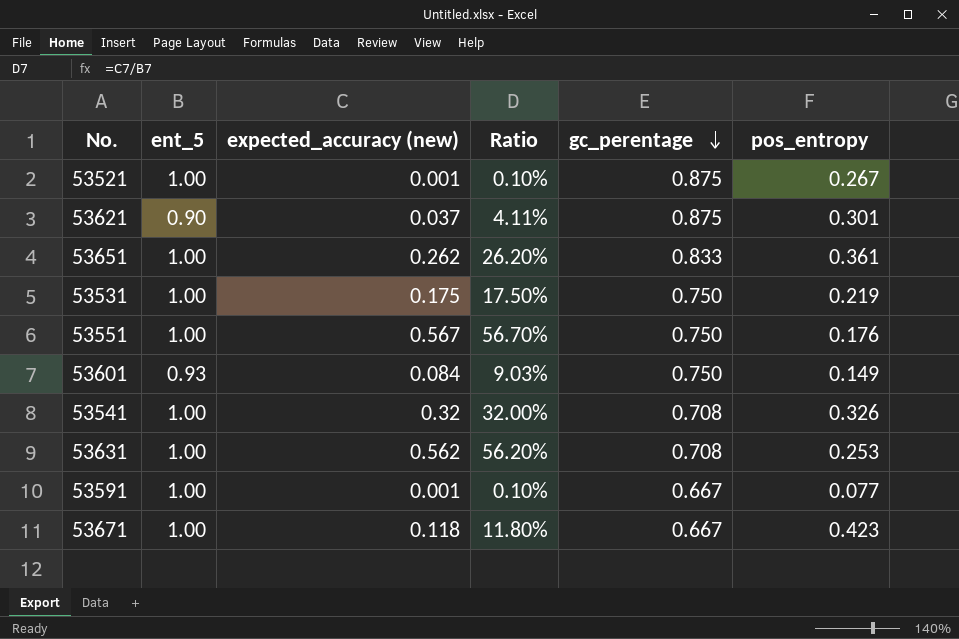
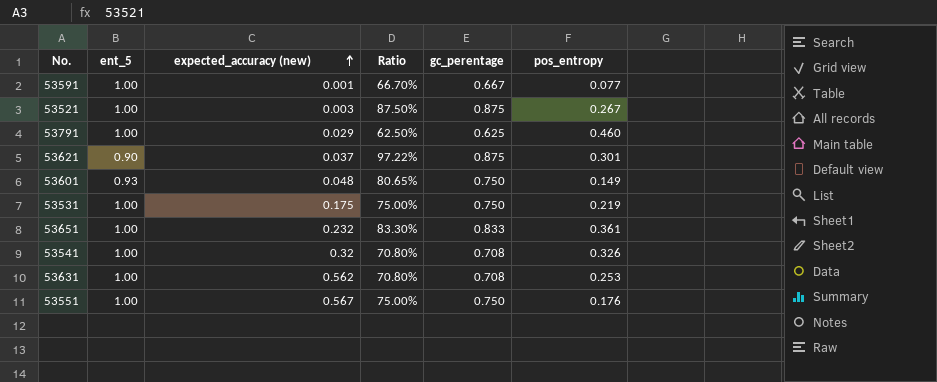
row order: gc_perentage descending -> expected_accuracy (new) ascending
column Ratio | formula: [expected_accuracy (new)] / [ent_5] -> [gc_perentage] / [ent_5]
row 53671: 1.00 | 0.118 | 11.80% | 0.667 | 0.423 -> none
53521 | expected_accuracy (new): 0.001 -> 0.003
row 53791: none -> 1.00 | 0.029 | 62.50% | 0.625 | 0.460
53601 | expected_accuracy (new): 0.084 -> 0.048
53651 | expected_accuracy (new): 0.262 -> 0.232

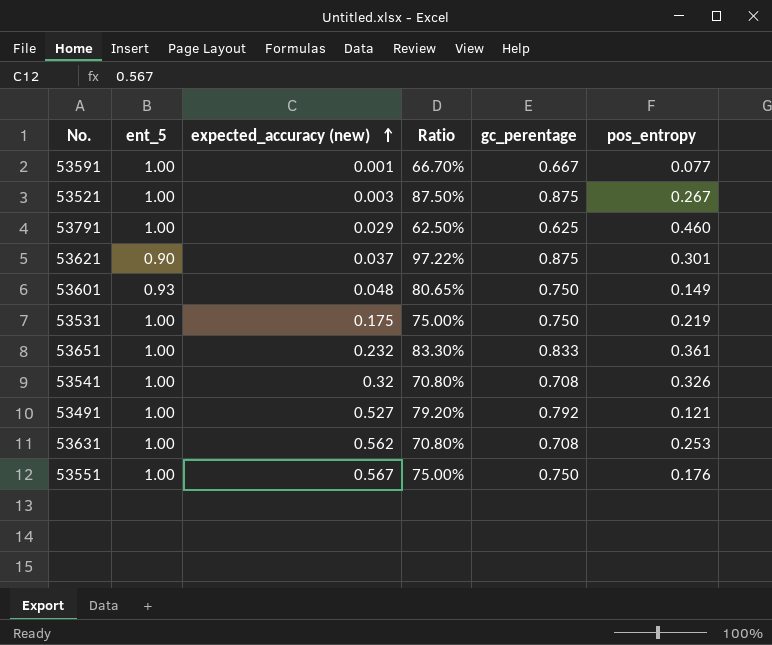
row 53491: none -> 1.00 | 0.527 | 79.20% | 0.792 | 0.121

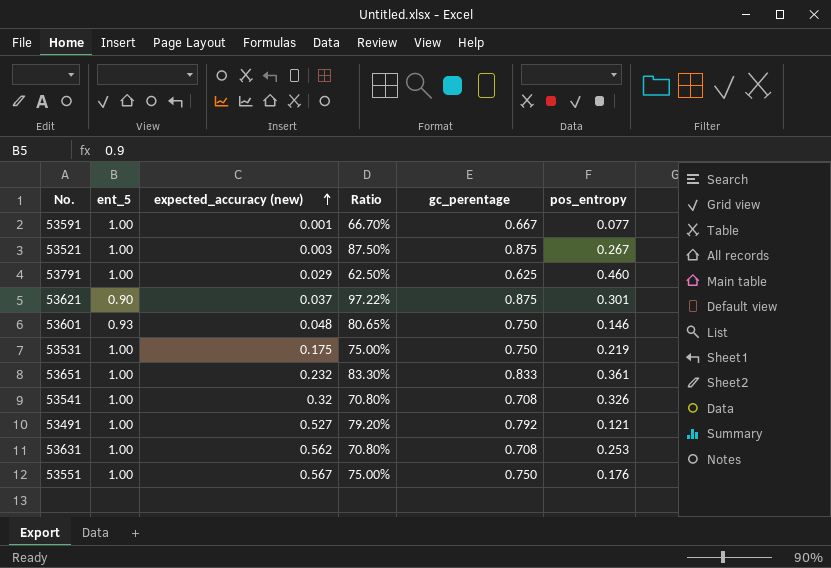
53601 | pos_entropy: 0.149 -> 0.146

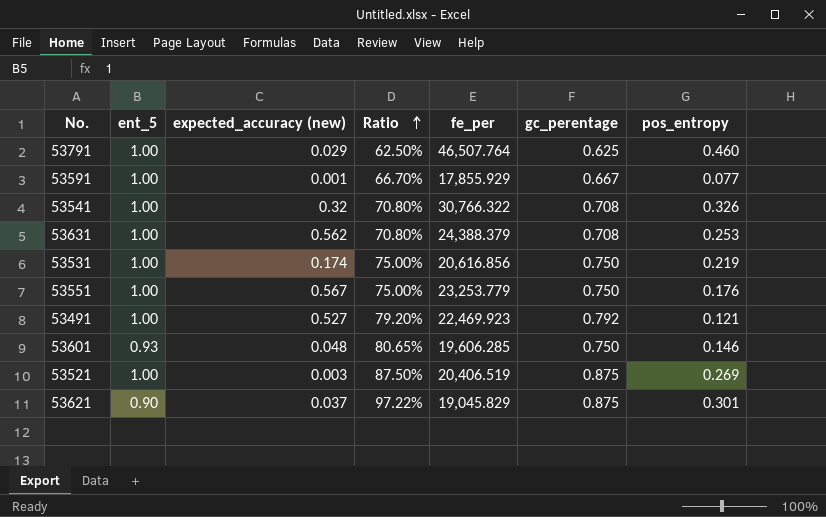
row order: expected_accuracy (new) ascending -> Ratio ascending
column fe_per | position: none -> 5
row 53651: 1.00 | 0.232 | 83.30% | 0.833 | 0.361 -> none
53531 | expected_accuracy (new): 0.175 -> 0.174
53521 | pos_entropy: 0.267 -> 0.269

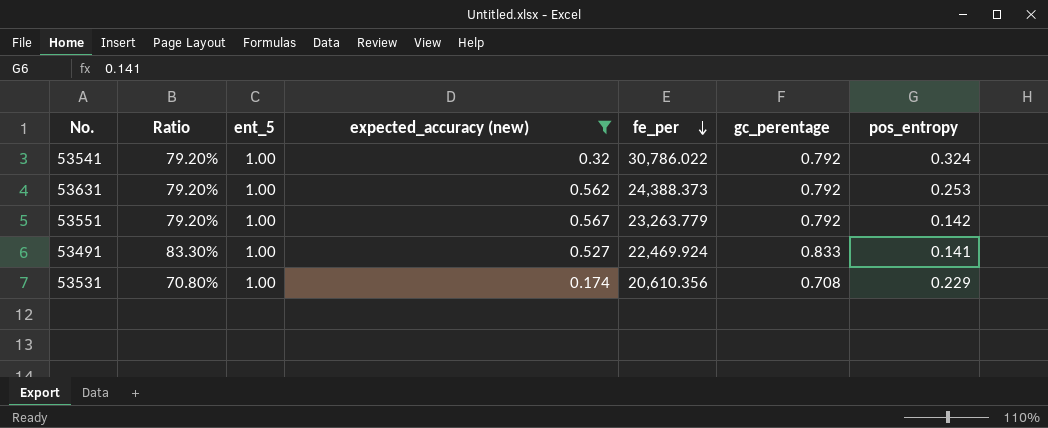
filter: none -> expected_accuracy (new) >= 0.174
row order: Ratio ascending -> fe_per descending
column Ratio | position: 4 -> 2
53541 | Ratio: 70.80% -> 79.20%
53541 | fe_per: 30,766.322 -> 30,786.022
53541 | gc_perentage: 0.708 -> 0.792
53541 | pos_entropy: 0.326 -> 0.324
53631 | Ratio: 70.80% -> 79.20%
53631 | fe_per: 24,388.379 -> 24,388.373
53631 | gc_perentage: 0.708 -> 0.792
53551 | Ratio: 75.00% -> 79.20%
53551 | fe_per: 23,253.779 -> 23,263.779
53551 | gc_perentage: 0.750 -> 0.792
53551 | pos_entropy: 0.176 -> 0.142
53491 | Ratio: 79.20% -> 83.30%
53491 | fe_per: 22,469.923 -> 22,469.924
53491 | gc_perentage: 0.792 -> 0.833
53491 | pos_entropy: 0.121 -> 0.141
53531 | Ratio: 75.00% -> 70.80%
53531 | fe_per: 20,616.856 -> 20,610.356
53531 | gc_perentage: 0.750 -> 0.708
53531 | pos_entropy: 0.219 -> 0.229

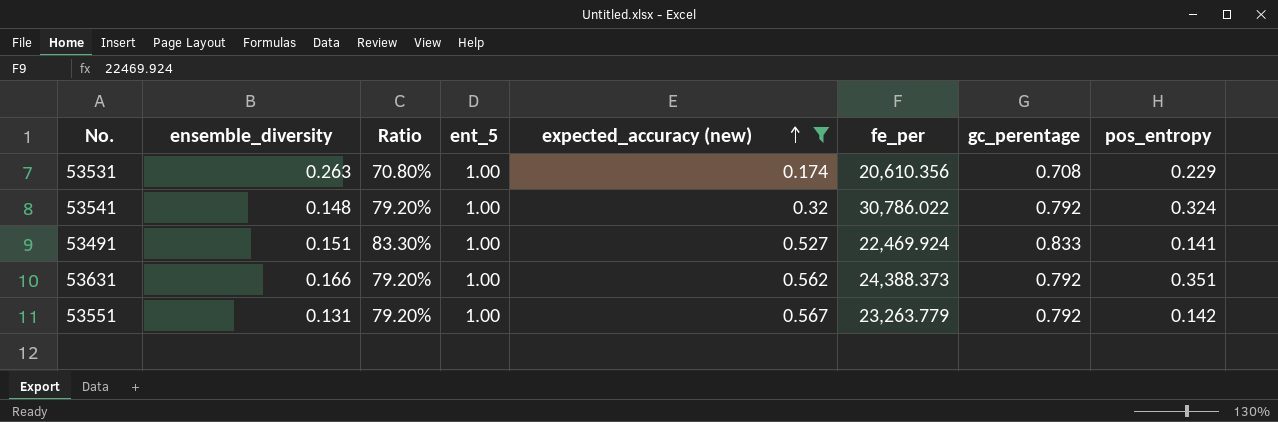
row order: fe_per descending -> expected_accuracy (new) ascending
column ensemble_diversity | position: none -> 2
53631 | pos_entropy: 0.253 -> 0.351

